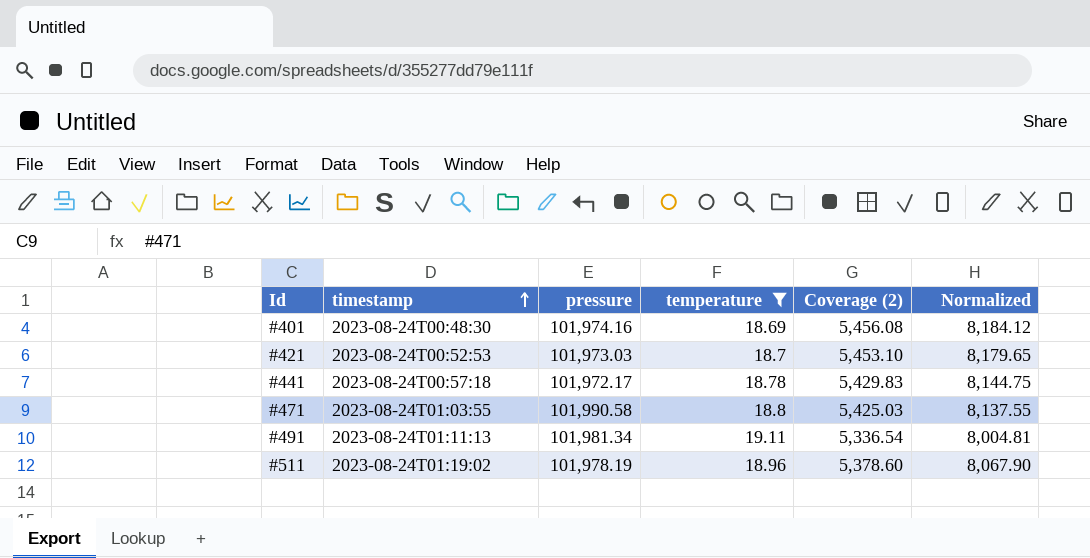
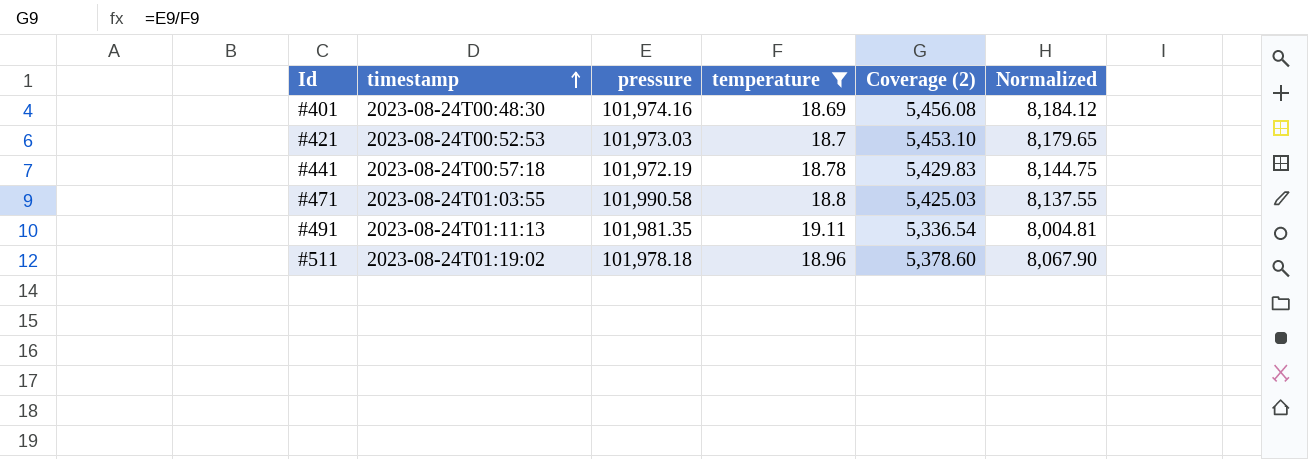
#441 | pressure: 101,972.17 -> 101,972.19
#491 | pressure: 101,981.34 -> 101,981.35
#511 | pressure: 101,978.19 -> 101,978.18

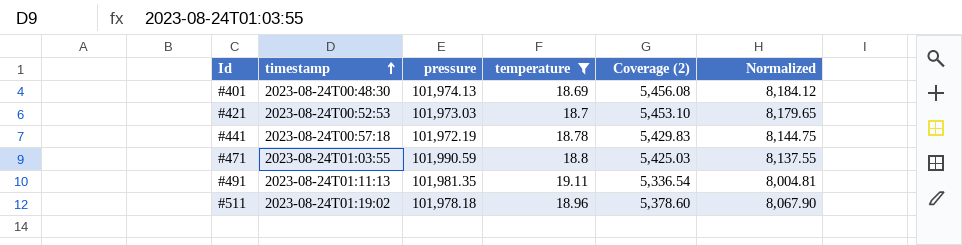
#401 | pressure: 101,974.16 -> 101,974.13
#471 | pressure: 101,990.58 -> 101,990.59

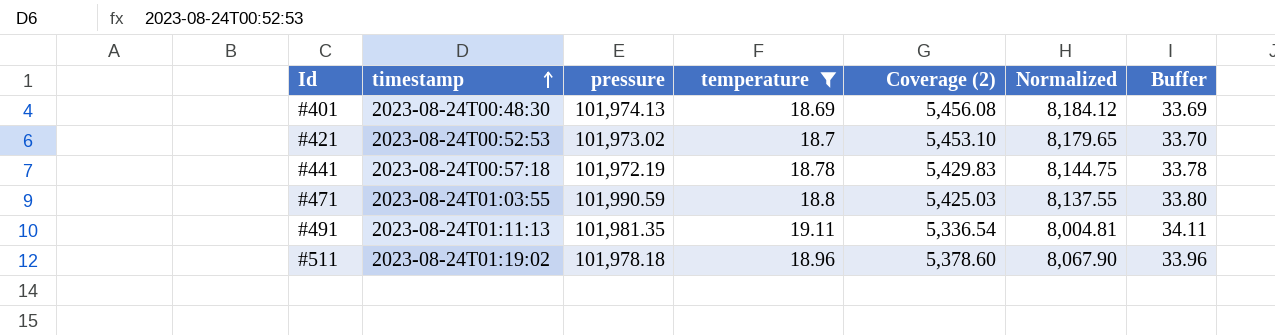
column Buffer | formula: none -> [temperature] + 15
#421 | pressure: 101,973.03 -> 101,973.02

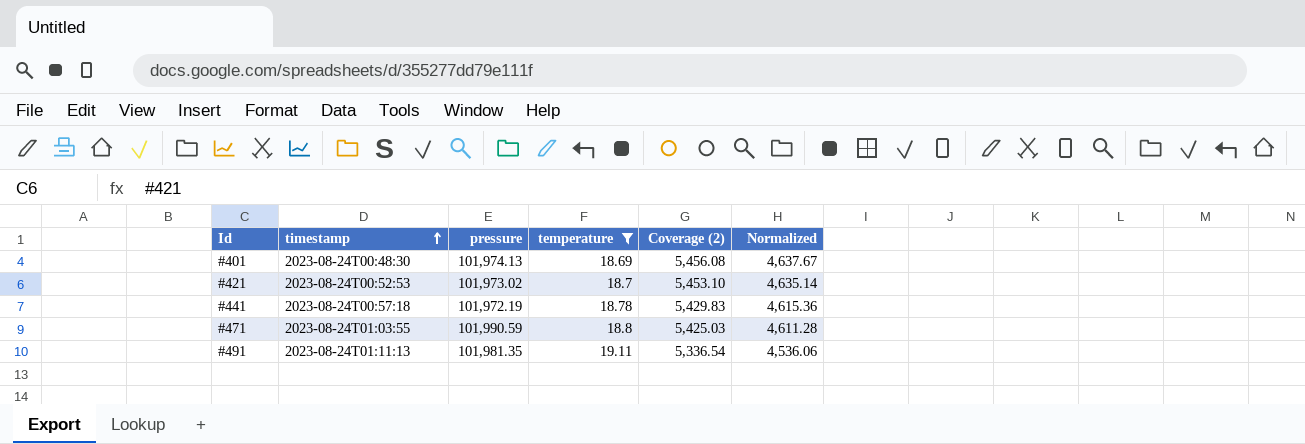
column Buffer | formula: [temperature] + 15 -> none
column Normalized | formula: [Coverage (2)] * 1.5 -> [Coverage (2)] * 0.85
row #511: 2023-08-24T01:19:02 | 101,978.18 | 18.96 | 5,378.60 | 8,067.90 | 33.96 -> none

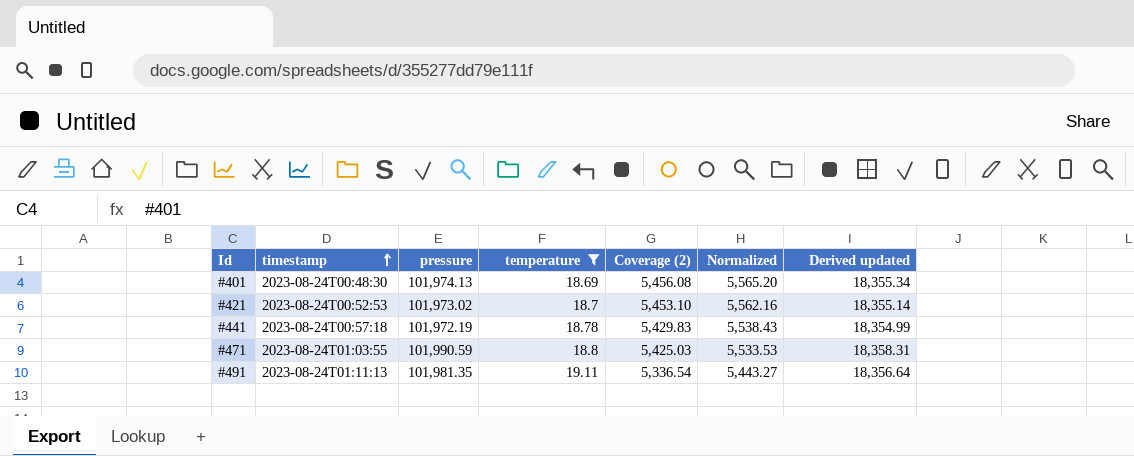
column Normalized | formula: [Coverage (2)] * 0.85 -> [Coverage (2)] * 1.02
column Derived updated | formula: none -> [pressure] * 0.18

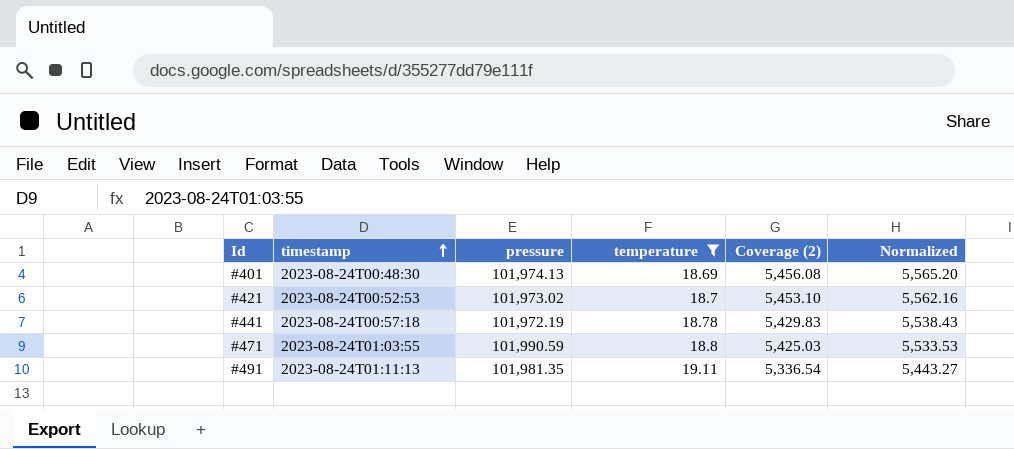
column Derived updated | formula: [pressure] * 0.18 -> none

